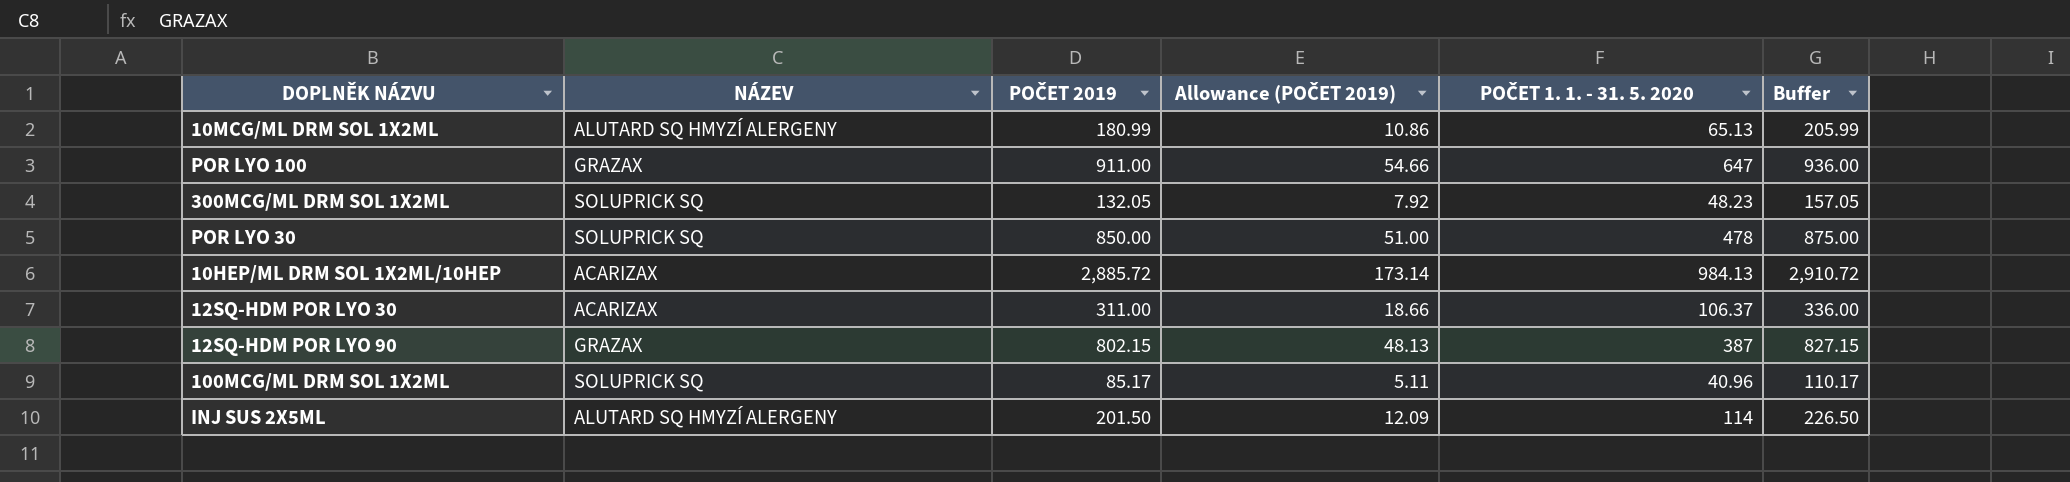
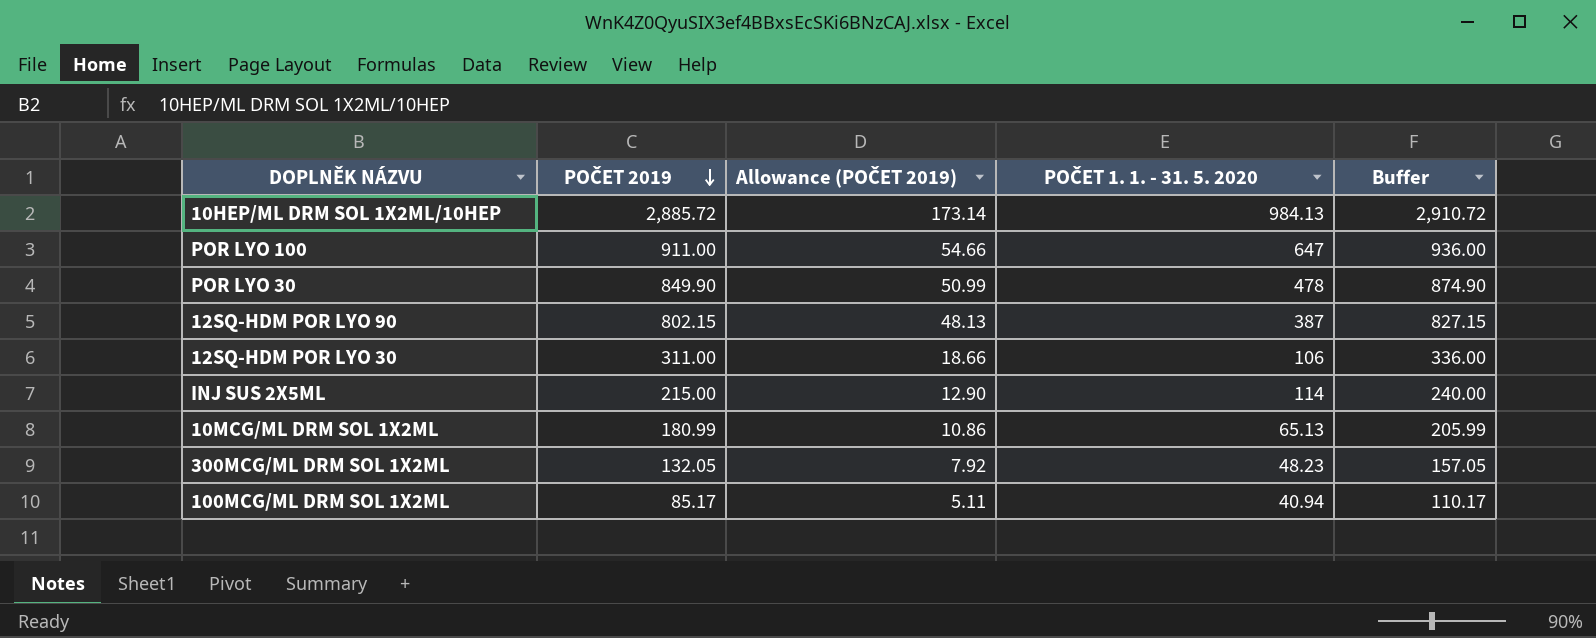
row order: none -> POČET 2019 descending
column NÁZEV | position: 2 -> none
POR LYO 30 | POČET 2019: 850.00 -> 849.90
POR LYO 30 | Allowance (POČET 2019): 51.00 -> 50.99
POR LYO 30 | Buffer: 875.00 -> 874.90
12SQ-HDM POR LYO 30 | POČET 1. 1. - 31. 5. 2020: 106.37 -> 106
INJ SUS 2X5ML | POČET 2019: 201.50 -> 215.00
INJ SUS 2X5ML | Allowance (POČET 2019): 12.09 -> 12.90
INJ SUS 2X5ML | Buffer: 226.50 -> 240.00
100MCG/ML DRM SOL 1X2ML | POČET 1. 1. - 31. 5. 2020: 40.96 -> 40.94

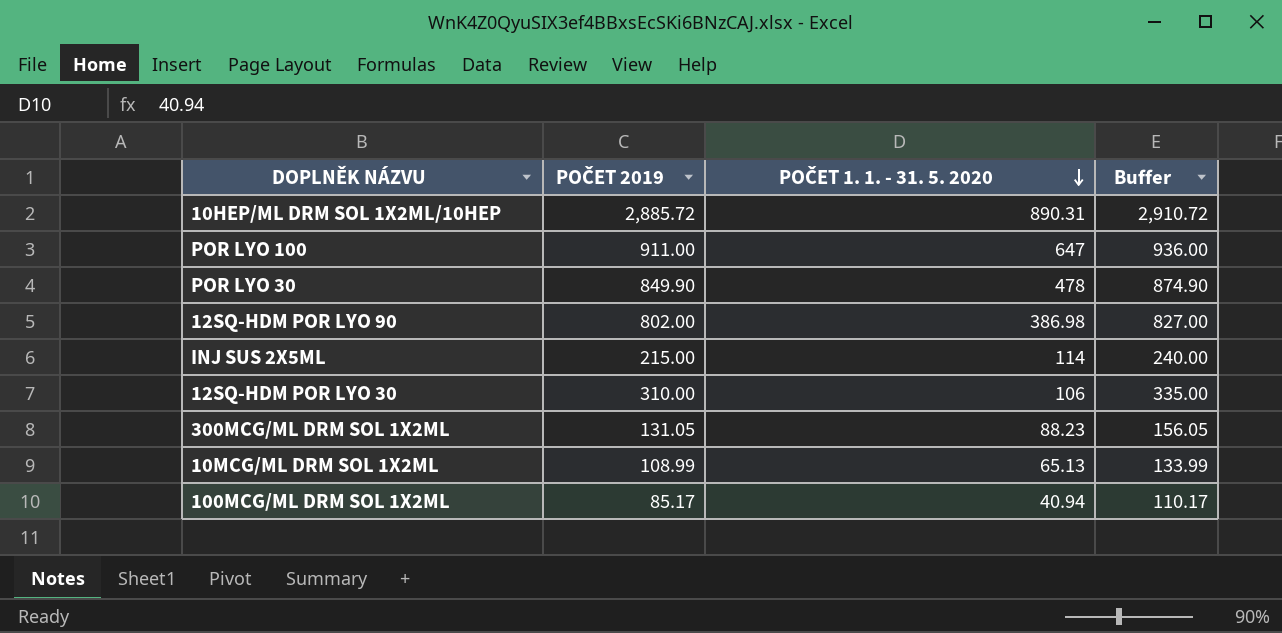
row order: POČET 2019 descending -> POČET 1. 1. - 31. 5. 2020 descending
column Allowance (POČET 2019) | formula: [POČET 2019] * 0.06 -> none
10HEP/ML DRM SOL 1X2ML/10HEP | POČET 1. 1. - 31. 5. 2020: 984.13 -> 890.31
12SQ-HDM POR LYO 90 | POČET 2019: 802.15 -> 802.00
12SQ-HDM POR LYO 90 | POČET 1. 1. - 31. 5. 2020: 387 -> 386.98
12SQ-HDM POR LYO 90 | Buffer: 827.15 -> 827.00
12SQ-HDM POR LYO 30 | POČET 2019: 311.00 -> 310.00
12SQ-HDM POR LYO 30 | Buffer: 336.00 -> 335.00
300MCG/ML DRM SOL 1X2ML | POČET 2019: 132.05 -> 131.05
300MCG/ML DRM SOL 1X2ML | POČET 1. 1. - 31. 5. 2020: 48.23 -> 88.23
300MCG/ML DRM SOL 1X2ML | Buffer: 157.05 -> 156.05
10MCG/ML DRM SOL 1X2ML | POČET 2019: 180.99 -> 108.99
10MCG/ML DRM SOL 1X2ML | Buffer: 205.99 -> 133.99

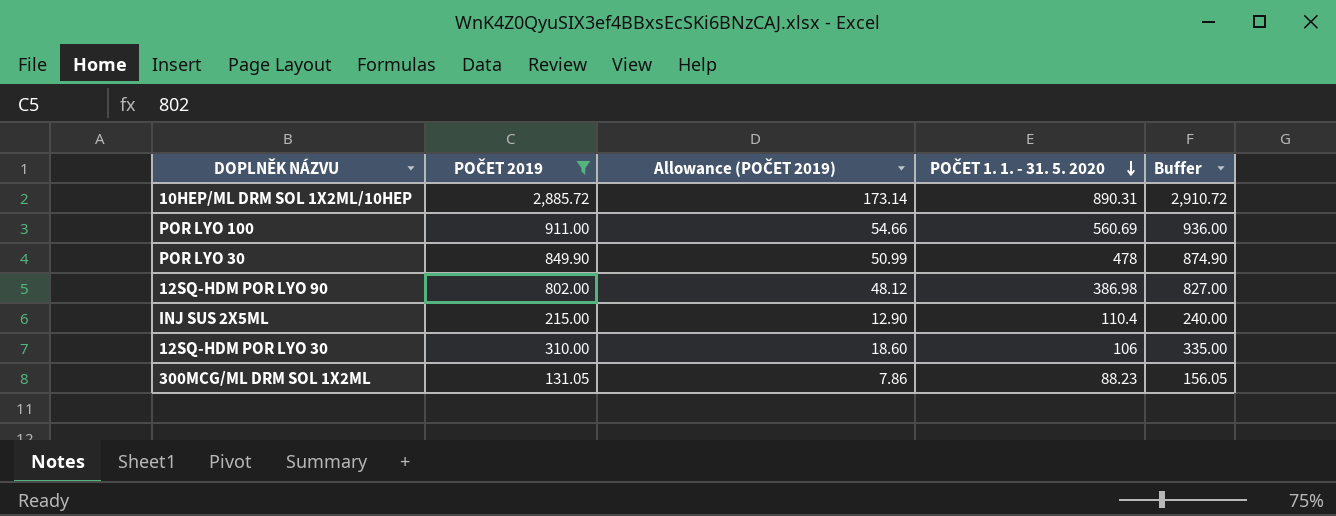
filter: none -> POČET 2019 >= 131.05
column Allowance (POČET 2019) | formula: none -> [POČET 2019] * 0.06
POR LYO 100 | POČET 1. 1. - 31. 5. 2020: 647 -> 560.69
INJ SUS 2X5ML | POČET 1. 1. - 31. 5. 2020: 114 -> 110.4

